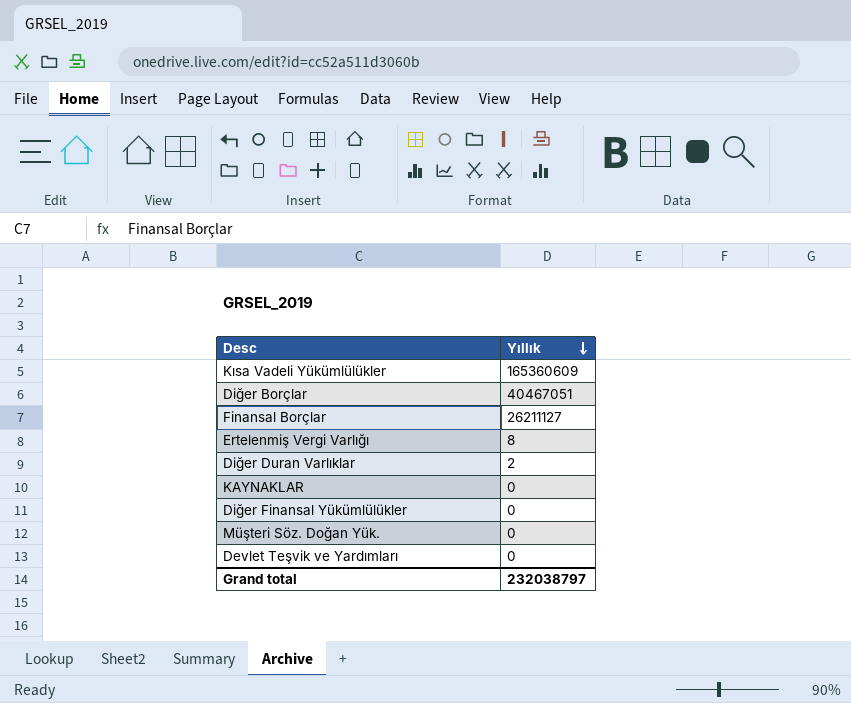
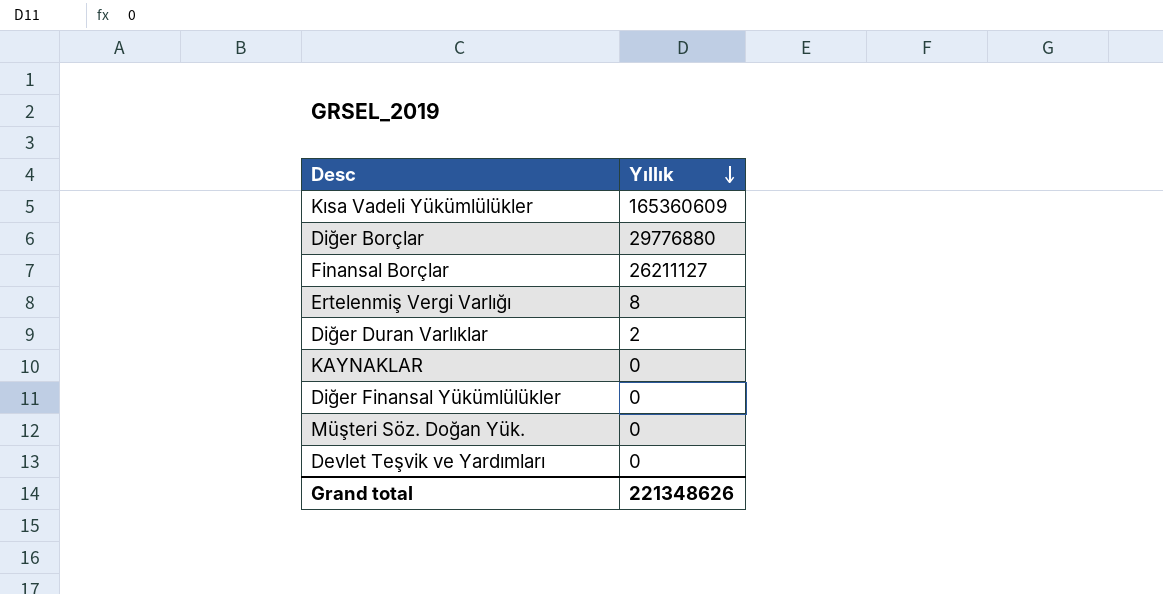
Diğer Borçlar | Yıllık: 40467051 -> 29776880
Grand total | Yıllık: 232038797 -> 221348626

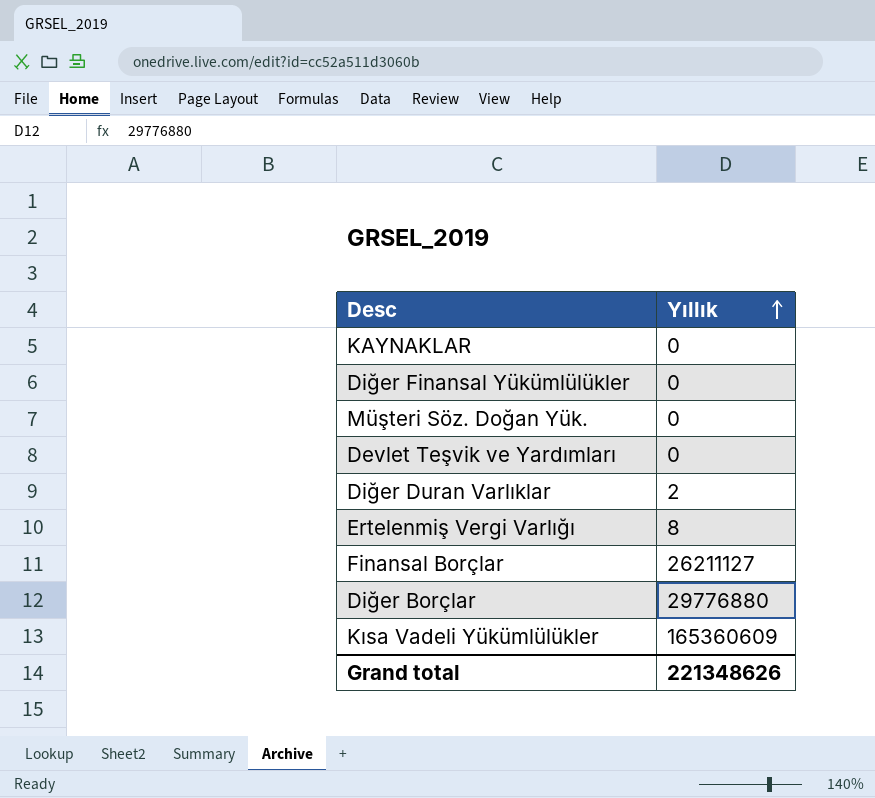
row order: Yıllık descending -> Yıllık ascending

